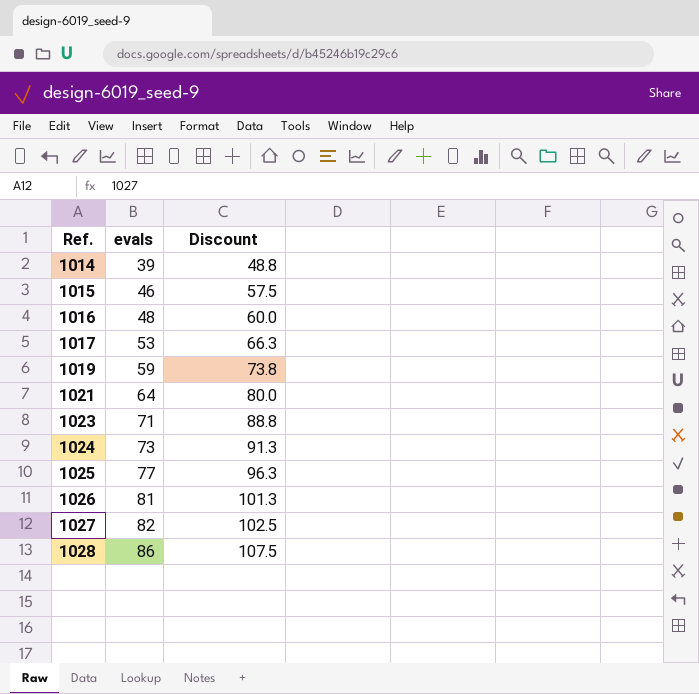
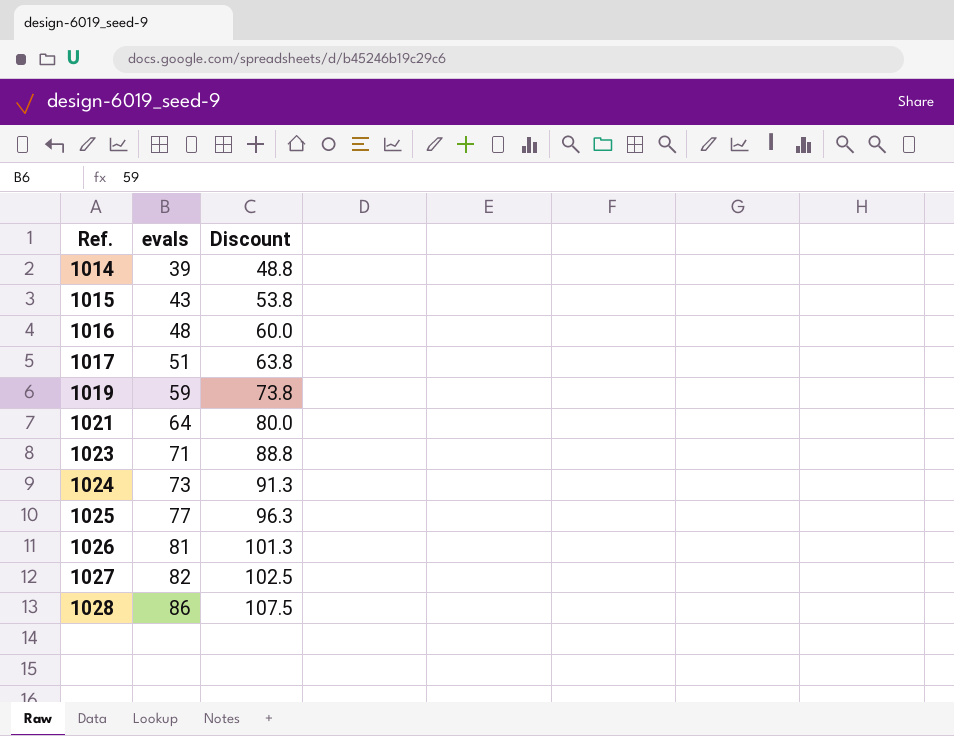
1015 | evals: 46 -> 43
1015 | Discount: 57.5 -> 53.8
1017 | evals: 53 -> 51
1017 | Discount: 66.3 -> 63.8

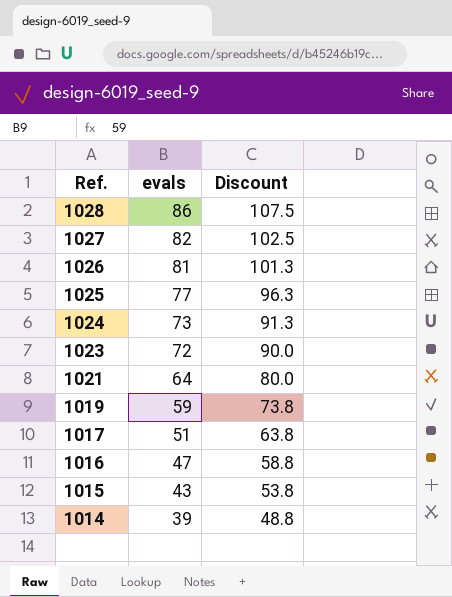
row order: Ref. ascending -> Ref. descending
1023 | evals: 71 -> 72
1023 | Discount: 88.8 -> 90.0
1016 | evals: 48 -> 47
1016 | Discount: 60.0 -> 58.8

